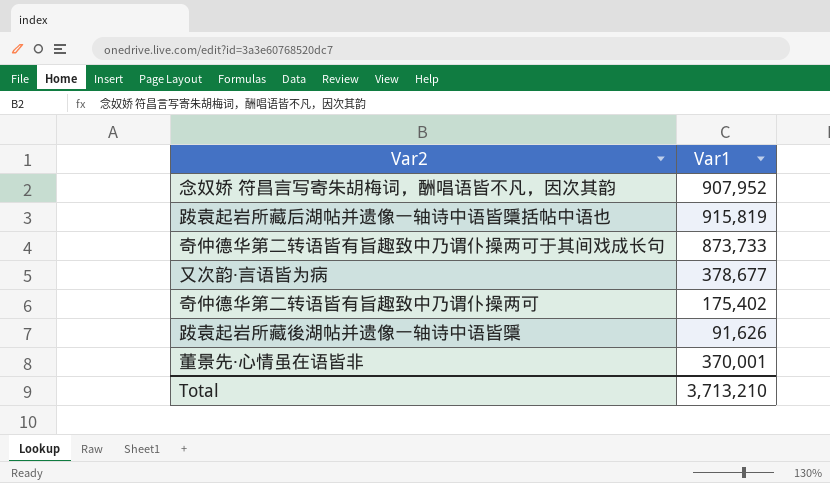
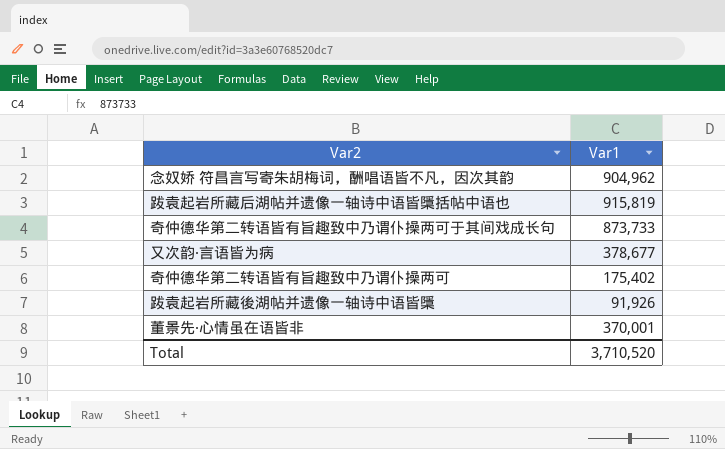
念奴娇 符昌言写寄朱胡梅词，酬唱语皆不凡，因次其韵 | Var1: 907,952 -> 904,962
跋袁起岩所藏後湖帖并遗像一轴诗中语皆檃 | Var1: 91,626 -> 91,926
Total | Var1: 3,713,210 -> 3,710,520

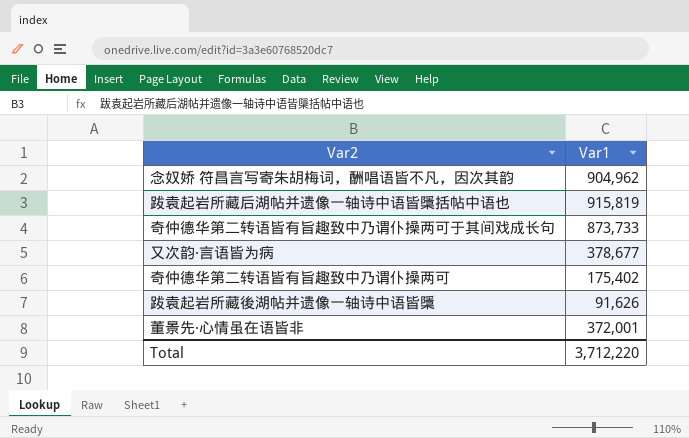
跋袁起岩所藏後湖帖并遗像一轴诗中语皆檃 | Var1: 91,926 -> 91,626
董景先·心情虽在语皆非 | Var1: 370,001 -> 372,001
Total | Var1: 3,710,520 -> 3,712,220

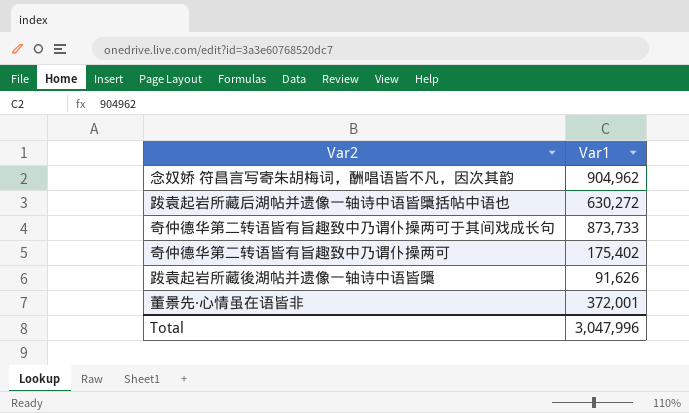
row 又次韵·言语皆为病: 378,677 -> none
跋袁起岩所藏后湖帖并遗像一轴诗中语皆檃括帖中语也 | Var1: 915,819 -> 630,272
Total | Var1: 3,712,220 -> 3,047,996

